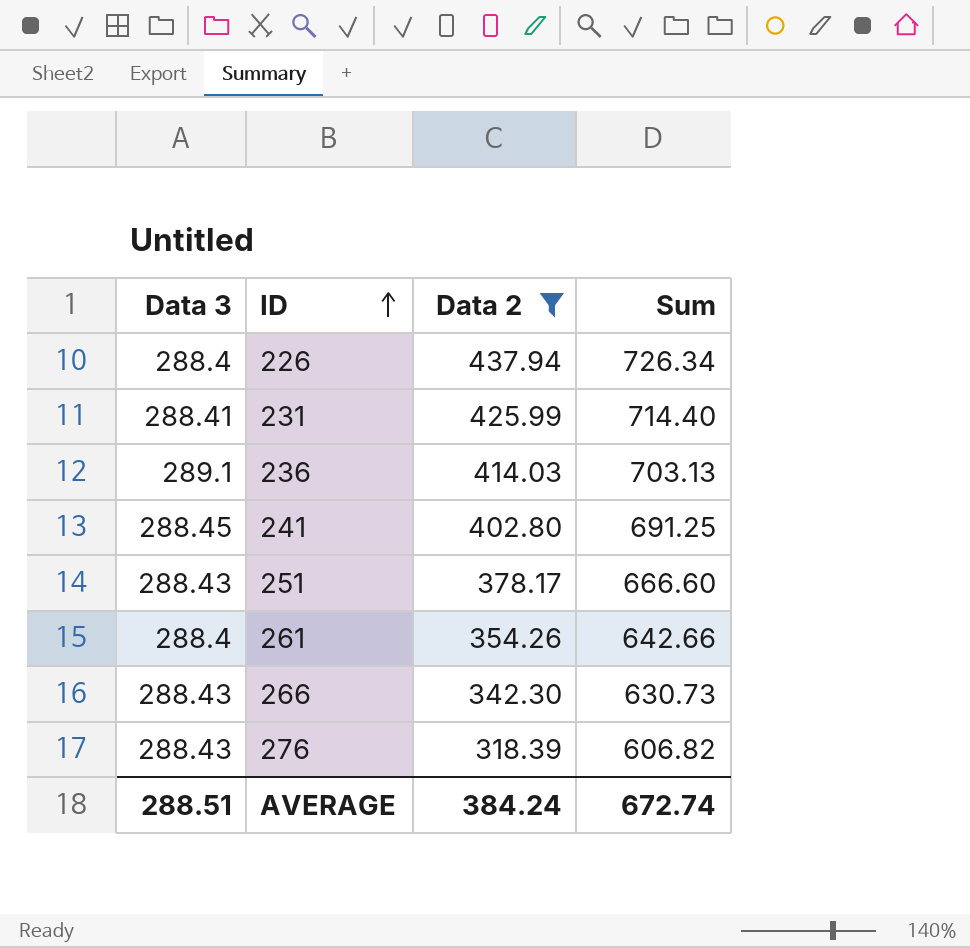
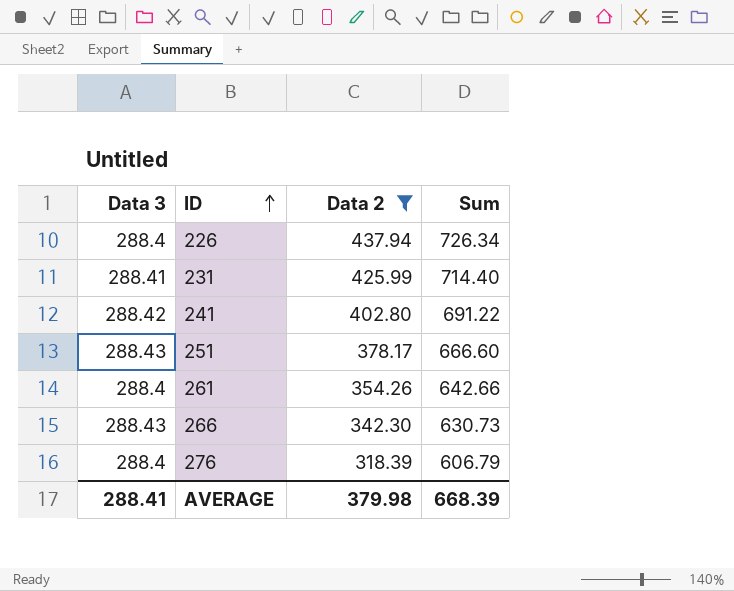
row 236: 289.1 | 414.03 | 703.13 -> none
241 | Data 3: 288.45 -> 288.42
241 | Sum: 691.25 -> 691.22
276 | Data 3: 288.43 -> 288.4
276 | Sum: 606.82 -> 606.79
AVERAGE | Data 3: 288.51 -> 288.41
AVERAGE | Data 2: 384.24 -> 379.98
AVERAGE | Sum: 672.74 -> 668.39

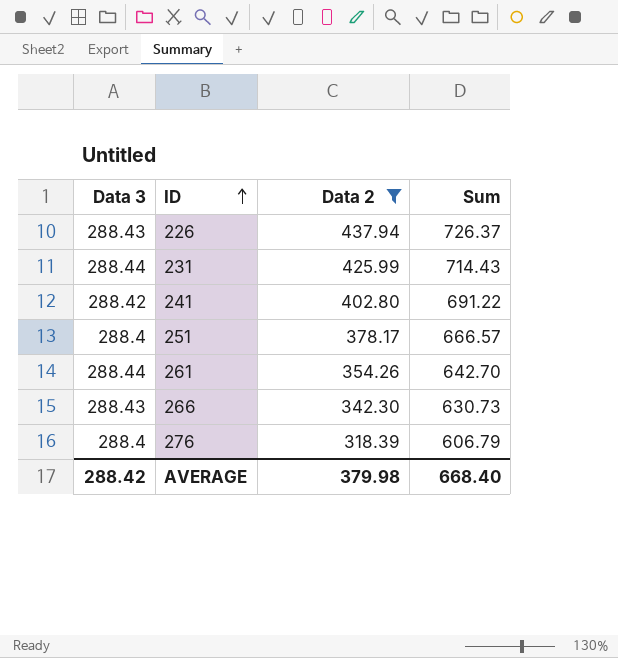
226 | Data 3: 288.4 -> 288.43
226 | Sum: 726.34 -> 726.37
231 | Data 3: 288.41 -> 288.44
231 | Sum: 714.40 -> 714.43
251 | Data 3: 288.43 -> 288.4
251 | Sum: 666.60 -> 666.57
261 | Data 3: 288.4 -> 288.44
261 | Sum: 642.66 -> 642.70
AVERAGE | Data 3: 288.41 -> 288.42
AVERAGE | Sum: 668.39 -> 668.40

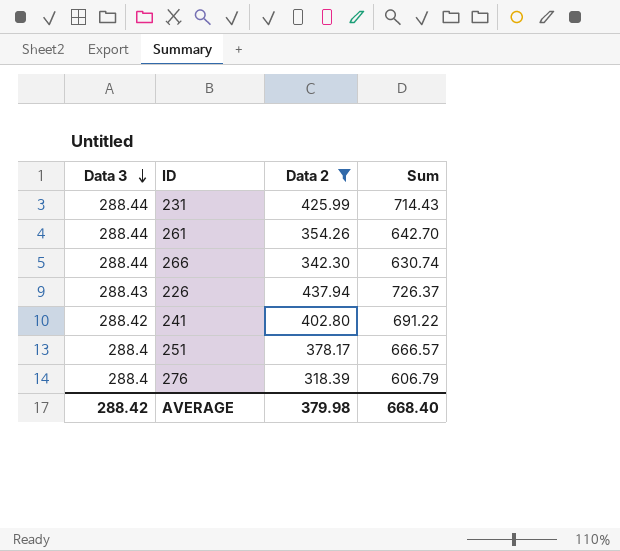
row order: ID ascending -> Data 3 descending
266 | Data 3: 288.43 -> 288.44
266 | Sum: 630.73 -> 630.74

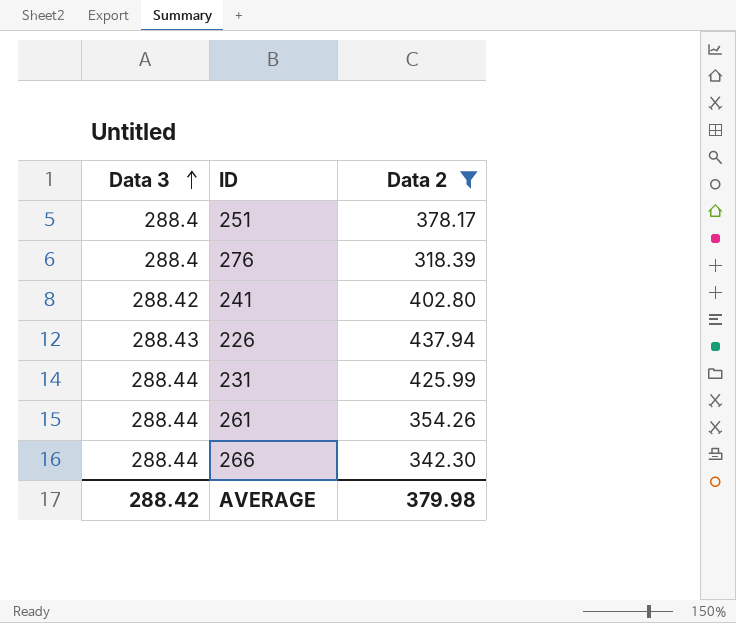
row order: Data 3 descending -> Data 3 ascending
column Sum | formula: [Data 3] + [Data 2] -> none

